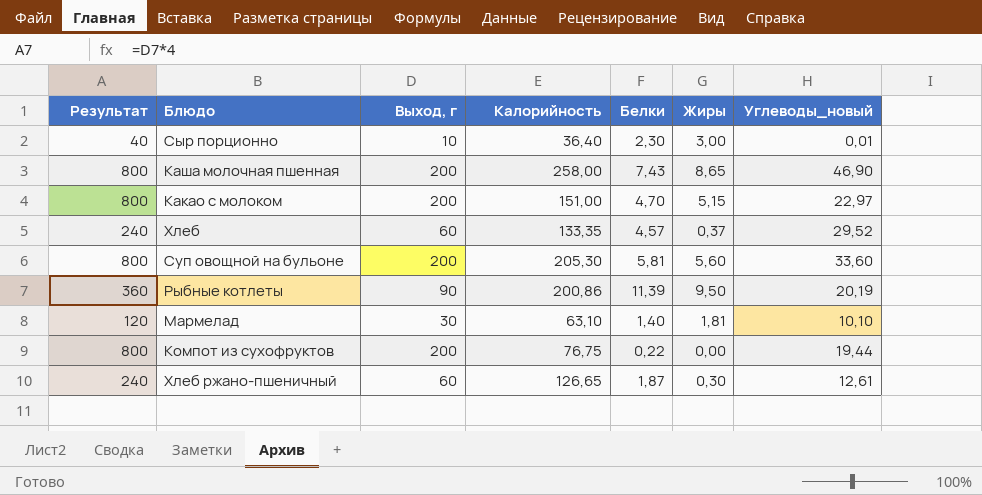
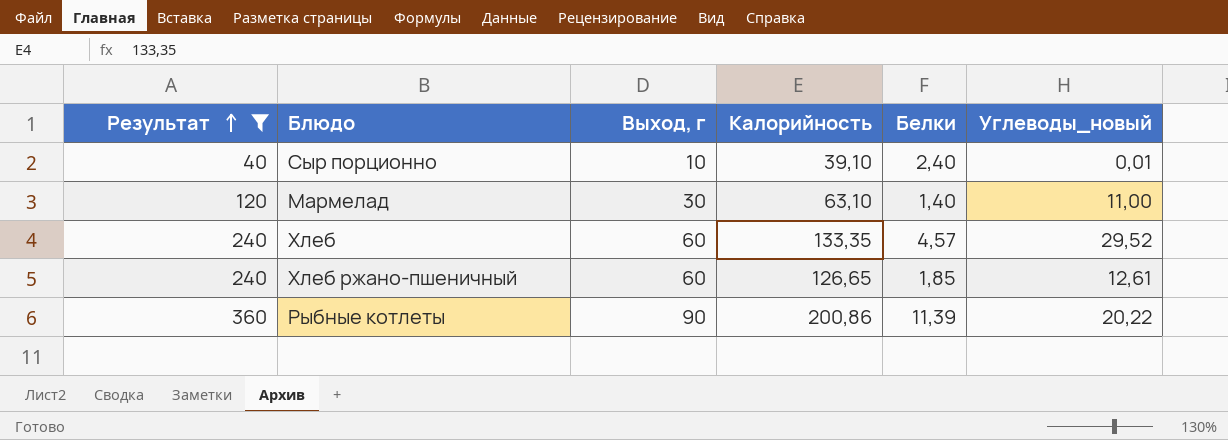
filter: none -> Результат != 800
row order: none -> Результат ascending
column Жиры | position: 6 -> none
Сыр порционно | Калорийность: 36,40 -> 39,10
Сыр порционно | Белки: 2,30 -> 2,40
Мармелад | Углеводы_новый: 10,10 -> 11,00
Хлеб ржано-пшеничный | Белки: 1,87 -> 1,85
Рыбные котлеты | Углеводы_новый: 20,19 -> 20,22

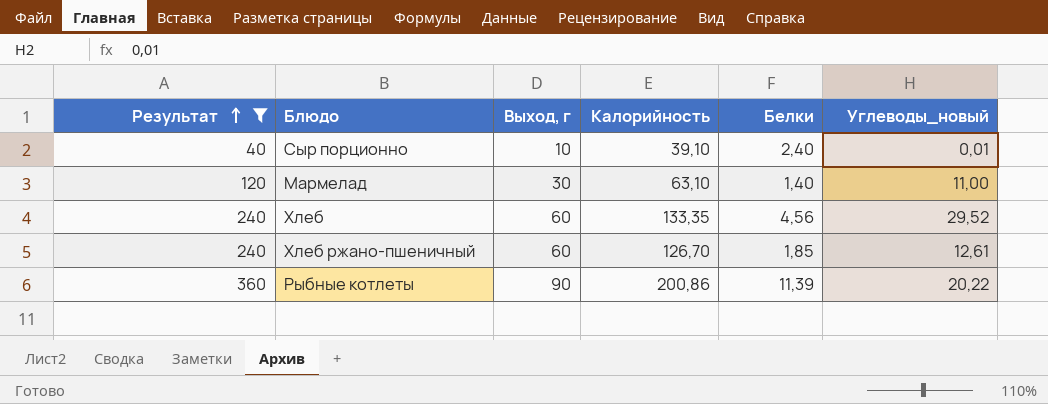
Хлеб | Белки: 4,57 -> 4,56
Хлеб ржано-пшеничный | Калорийность: 126,65 -> 126,70

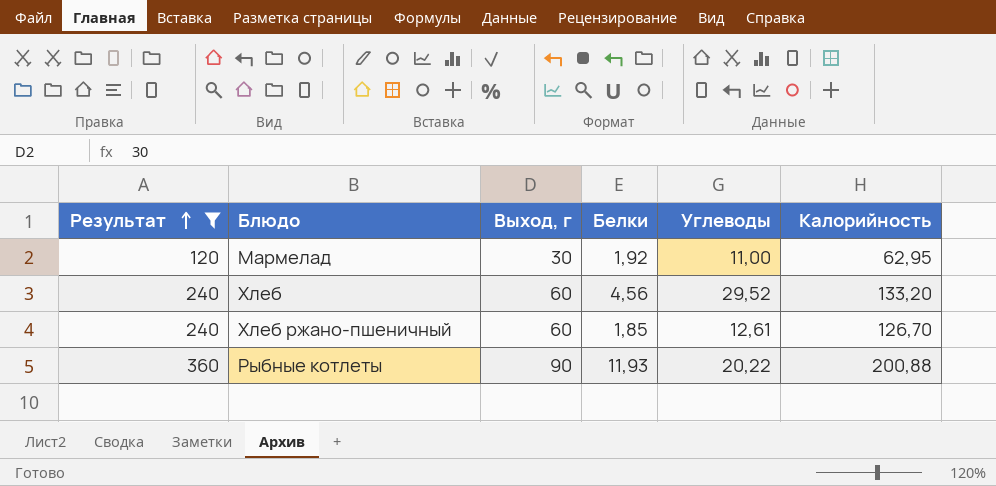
column name: Углеводы_новый -> Углеводы
column Калорийность | position: 4 -> 6
row Сыр порционно: 40 | 10 | 39,10 | 2,40 | 0,01 -> none
Мармелад | Белки: 1,40 -> 1,92
Мармелад | Калорийность: 63,10 -> 62,95
Хлеб | Калорийность: 133,35 -> 133,20
Рыбные котлеты | Белки: 11,39 -> 11,93
Рыбные котлеты | Калорийность: 200,86 -> 200,88

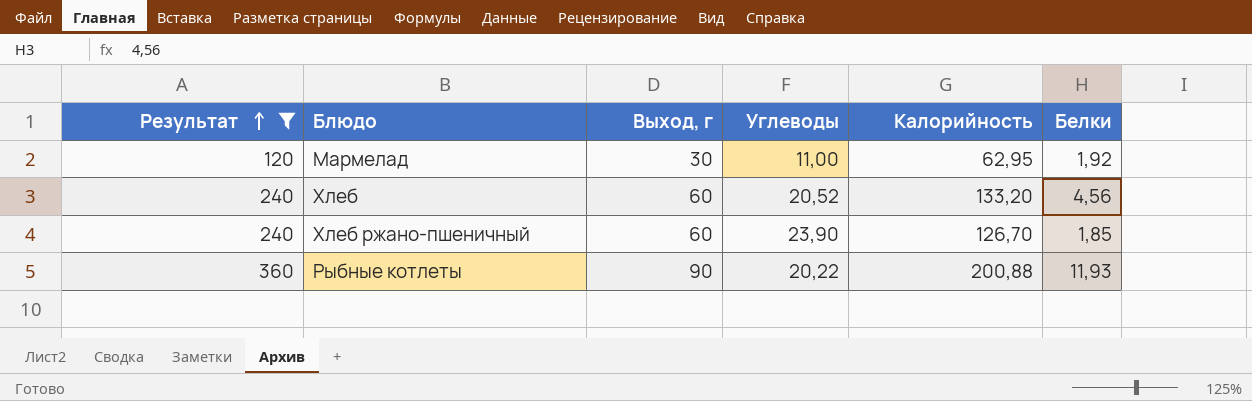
column Белки | position: 4 -> 6
Хлеб | Углеводы: 29,52 -> 20,52
Хлеб ржано-пшеничный | Углеводы: 12,61 -> 23,90

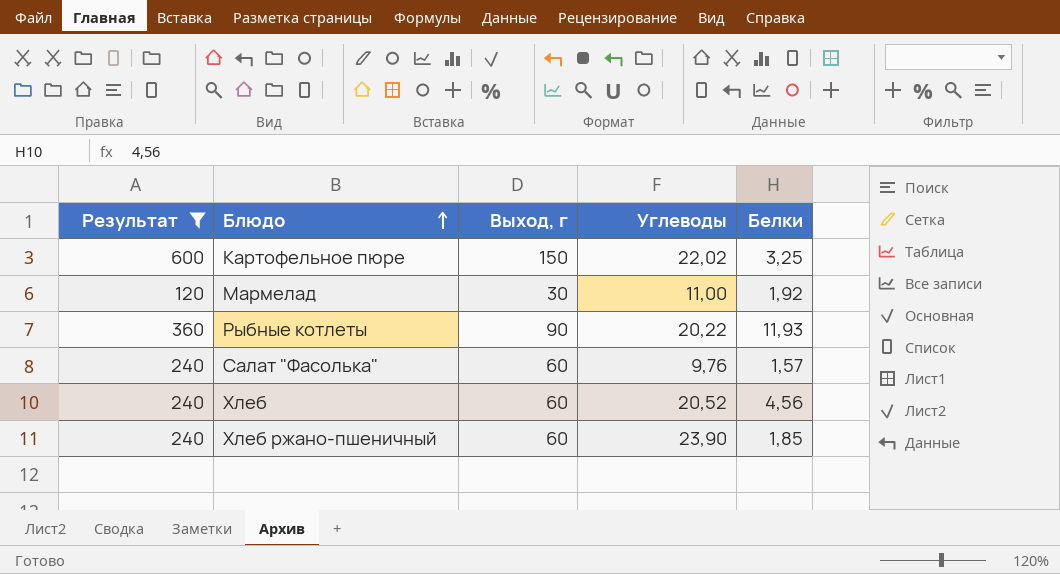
row order: Результат ascending -> Блюдо ascending
column Калорийность | position: 5 -> none
row Картофельное пюре: none -> 600 | 150 | 22,02 | 3,25
row Салат "Фасолька": none -> 240 | 60 | 9,76 | 1,57

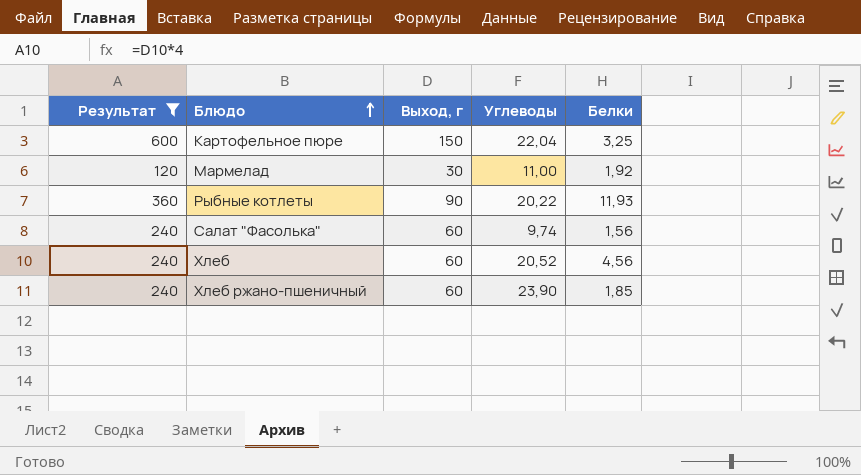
Картофельное пюре | Углеводы: 22,02 -> 22,04
Салат "Фасолька" | Углеводы: 9,76 -> 9,74
Салат "Фасолька" | Белки: 1,57 -> 1,56

